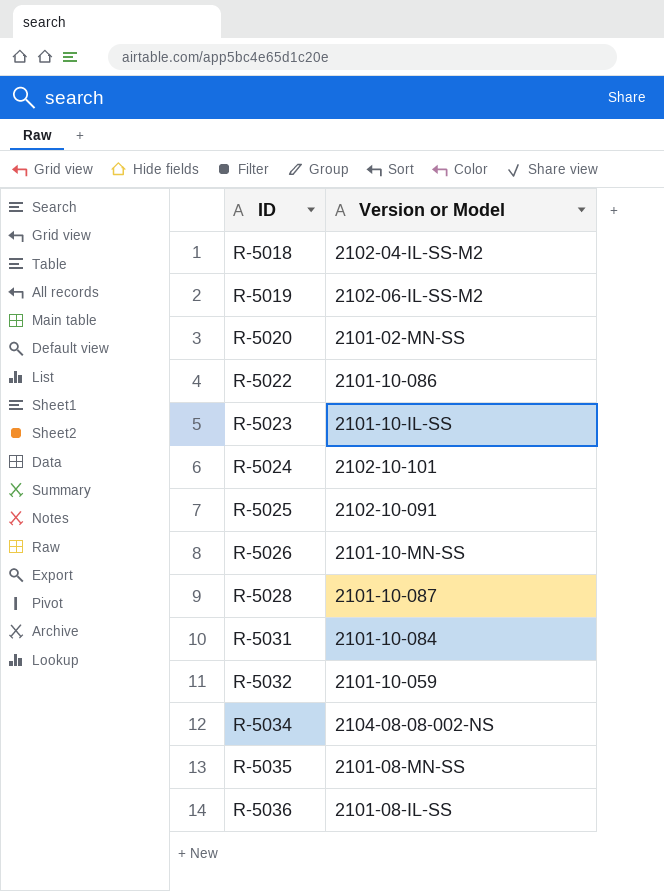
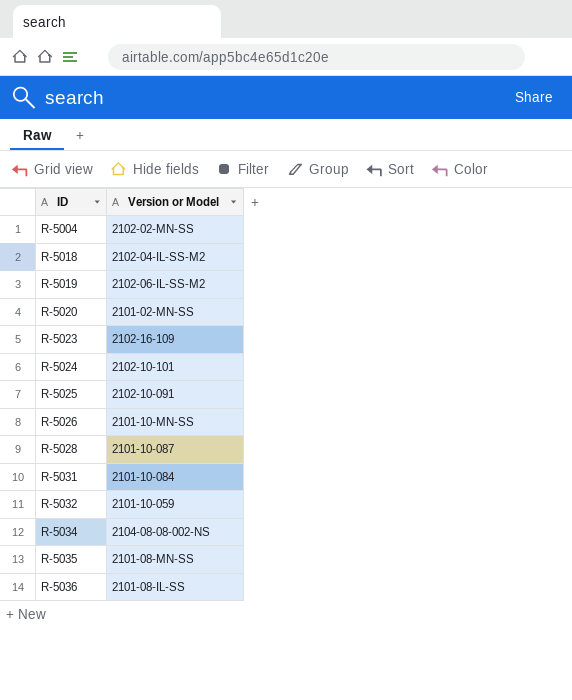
row R-5022: 2101-10-086 -> none
row R-5004: none -> 2102-02-MN-SS
R-5023 | Version or Model: 2101-10-IL-SS -> 2102-16-109

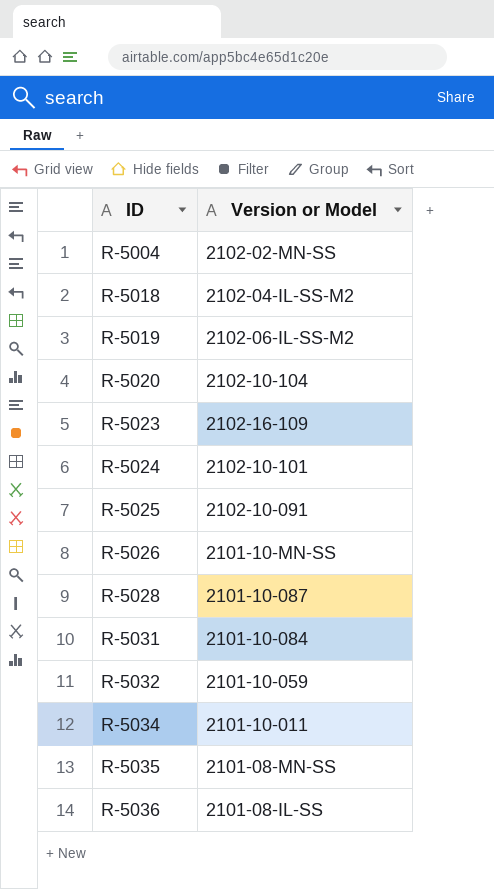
R-5020 | Version or Model: 2101-02-MN-SS -> 2102-10-104
R-5034 | Version or Model: 2104-08-08-002-NS -> 2101-10-011

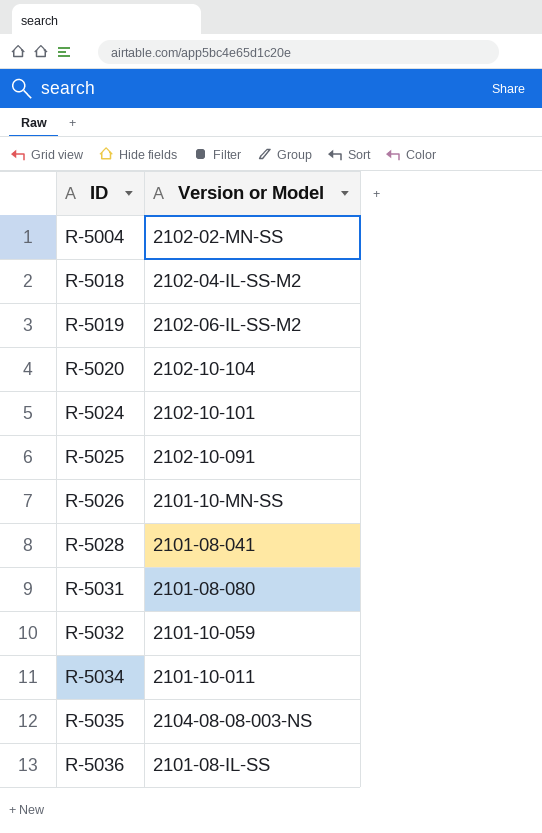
row R-5023: 2102-16-109 -> none
R-5028 | Version or Model: 2101-10-087 -> 2101-08-041
R-5031 | Version or Model: 2101-10-084 -> 2101-08-080
R-5035 | Version or Model: 2101-08-MN-SS -> 2104-08-08-003-NS

